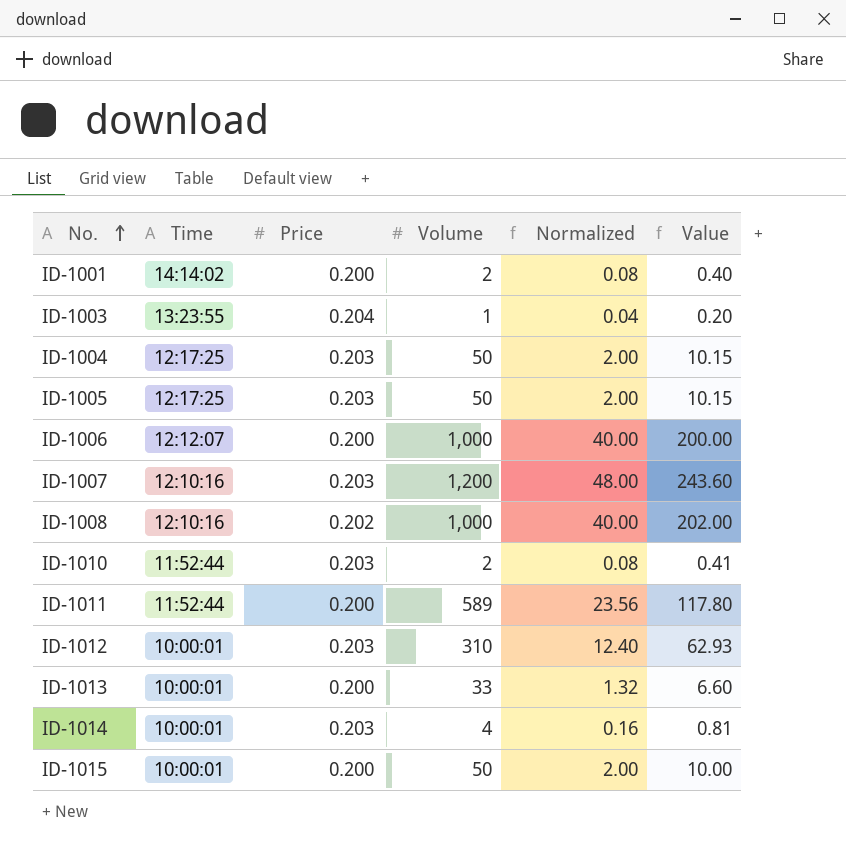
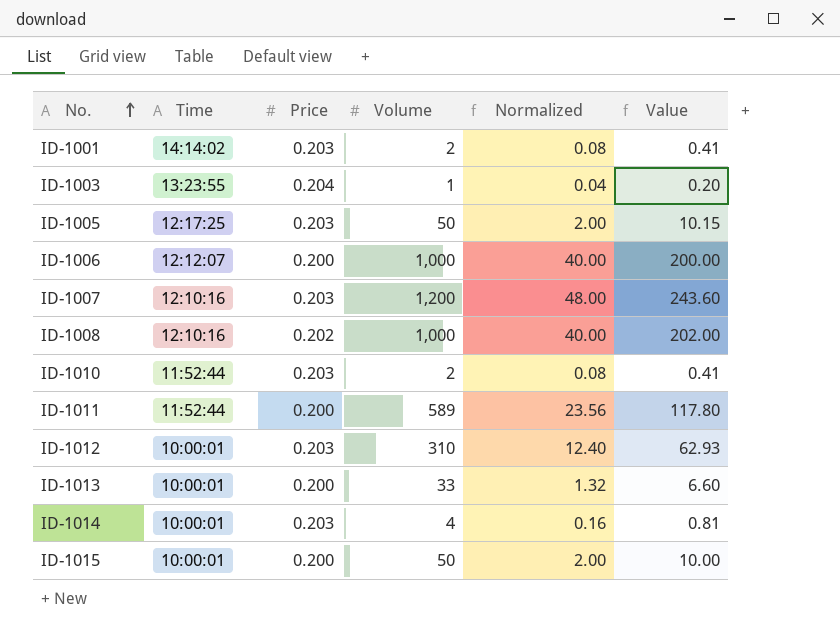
row ID-1004: 12:17:25 | 0.203 | 50 | 2.00 | 10.15 -> none
ID-1001 | Price: 0.200 -> 0.203
ID-1001 | Value: 0.40 -> 0.41

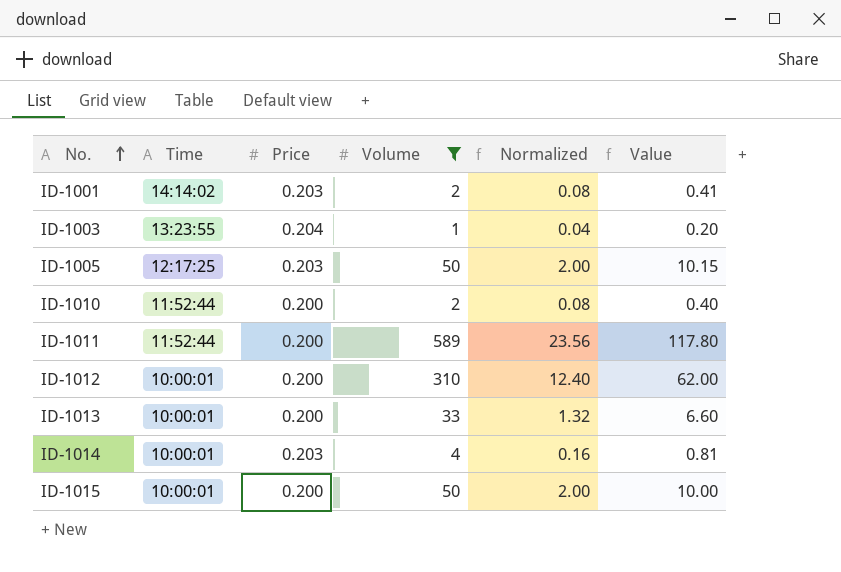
filter: none -> Volume <= 589
ID-1010 | Price: 0.203 -> 0.200
ID-1010 | Value: 0.41 -> 0.40
ID-1012 | Price: 0.203 -> 0.200
ID-1012 | Value: 62.93 -> 62.00

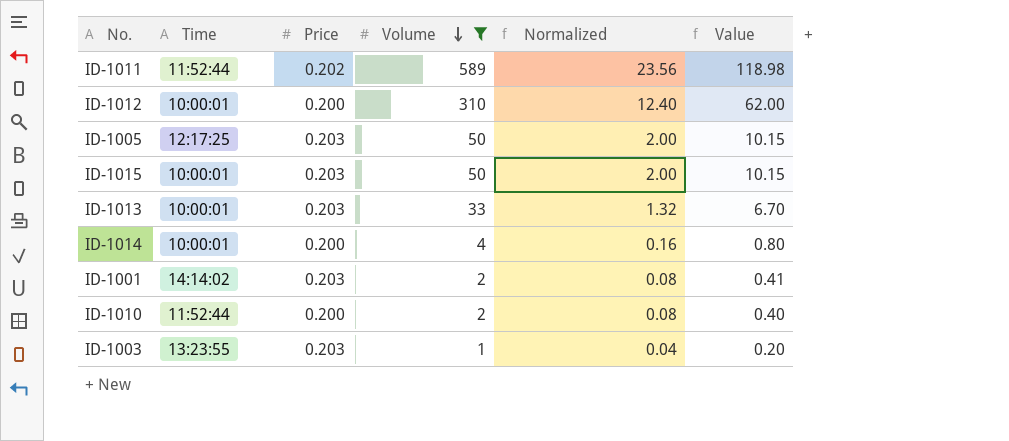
row order: No. ascending -> Volume descending
ID-1011 | Price: 0.200 -> 0.202
ID-1011 | Value: 117.80 -> 118.98
ID-1015 | Price: 0.200 -> 0.203
ID-1015 | Value: 10.00 -> 10.15
ID-1013 | Price: 0.200 -> 0.203
ID-1013 | Value: 6.60 -> 6.70
ID-1014 | Price: 0.203 -> 0.200
ID-1014 | Value: 0.81 -> 0.80
ID-1003 | Price: 0.204 -> 0.203

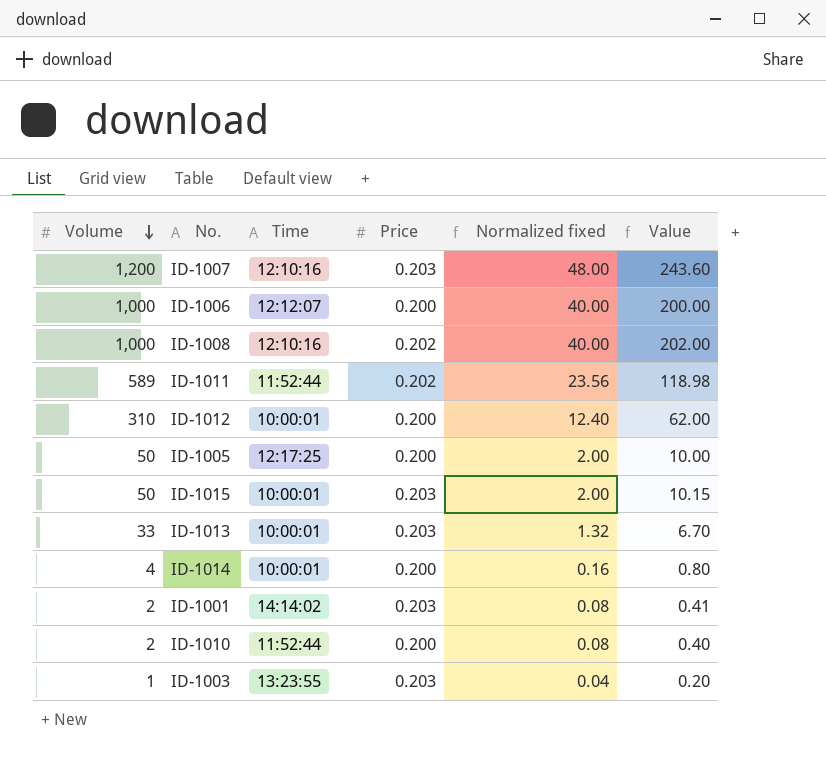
filter: Volume <= 589 -> none
column Volume | position: 4 -> 1
column name: Normalized -> Normalized fixed
ID-1005 | Price: 0.203 -> 0.200
ID-1005 | Value: 10.15 -> 10.00

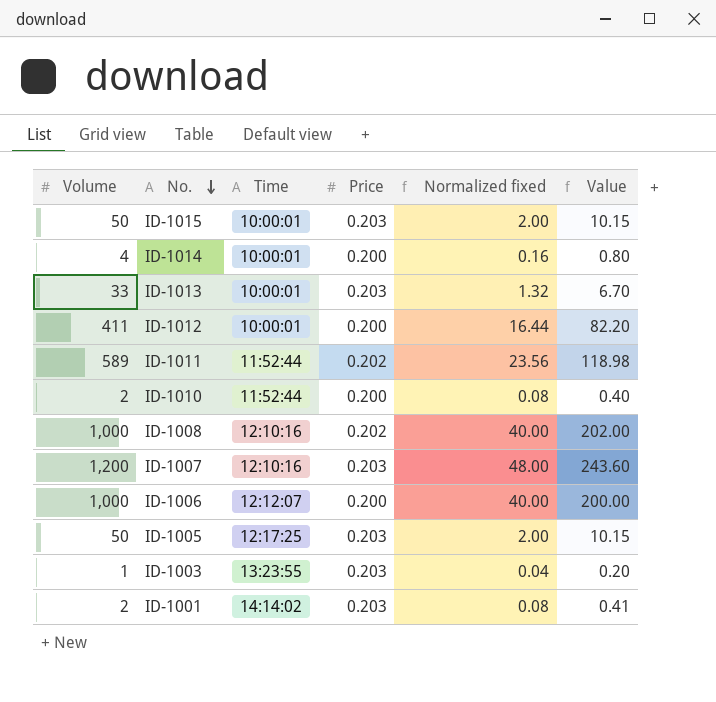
row order: Volume descending -> No. descending
ID-1012 | Volume: 310 -> 411
ID-1012 | Normalized fixed: 12.40 -> 16.44
ID-1012 | Value: 62.00 -> 82.20
ID-1005 | Price: 0.200 -> 0.203
ID-1005 | Value: 10.00 -> 10.15

